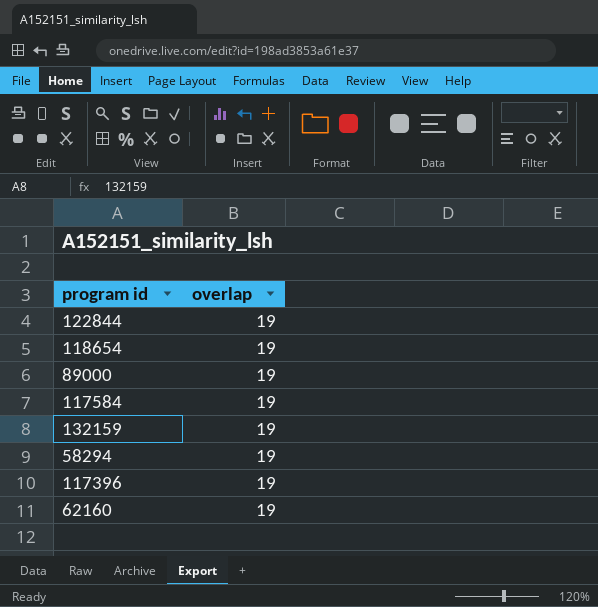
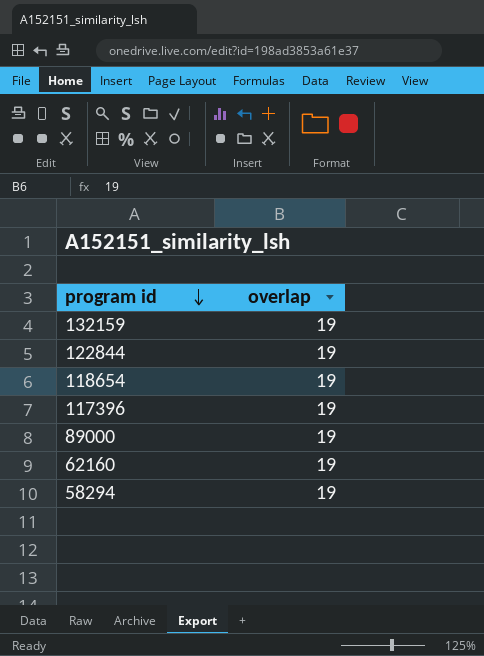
row order: none -> program id descending
row 117584: 19 -> none

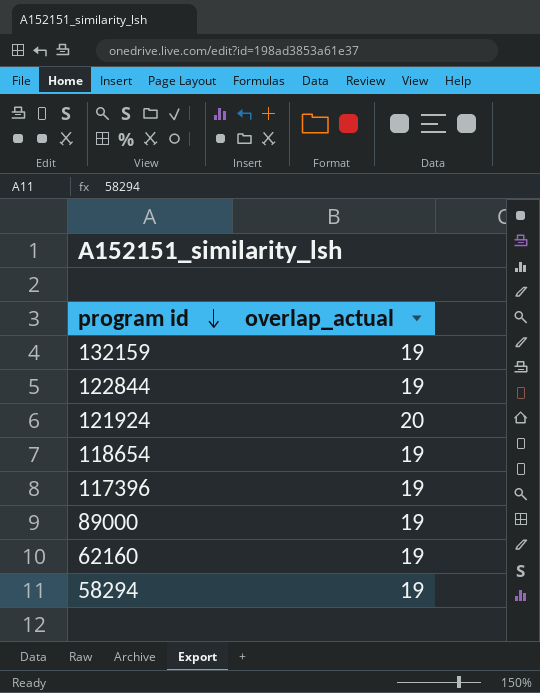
column name: overlap -> overlap_actual
row 121924: none -> 20

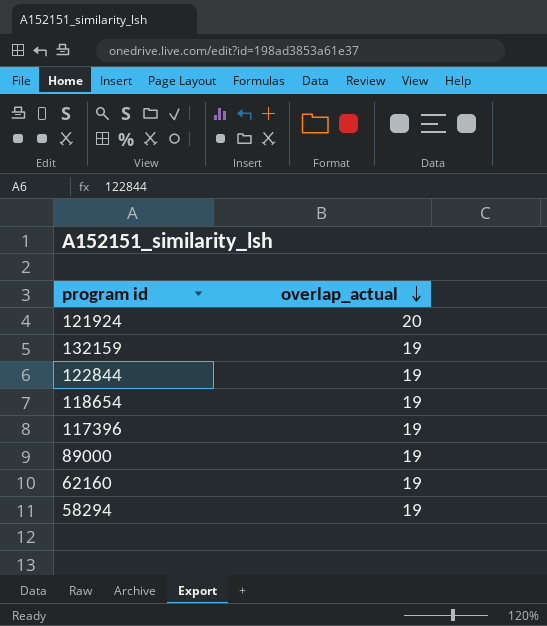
row order: program id descending -> overlap_actual descending

